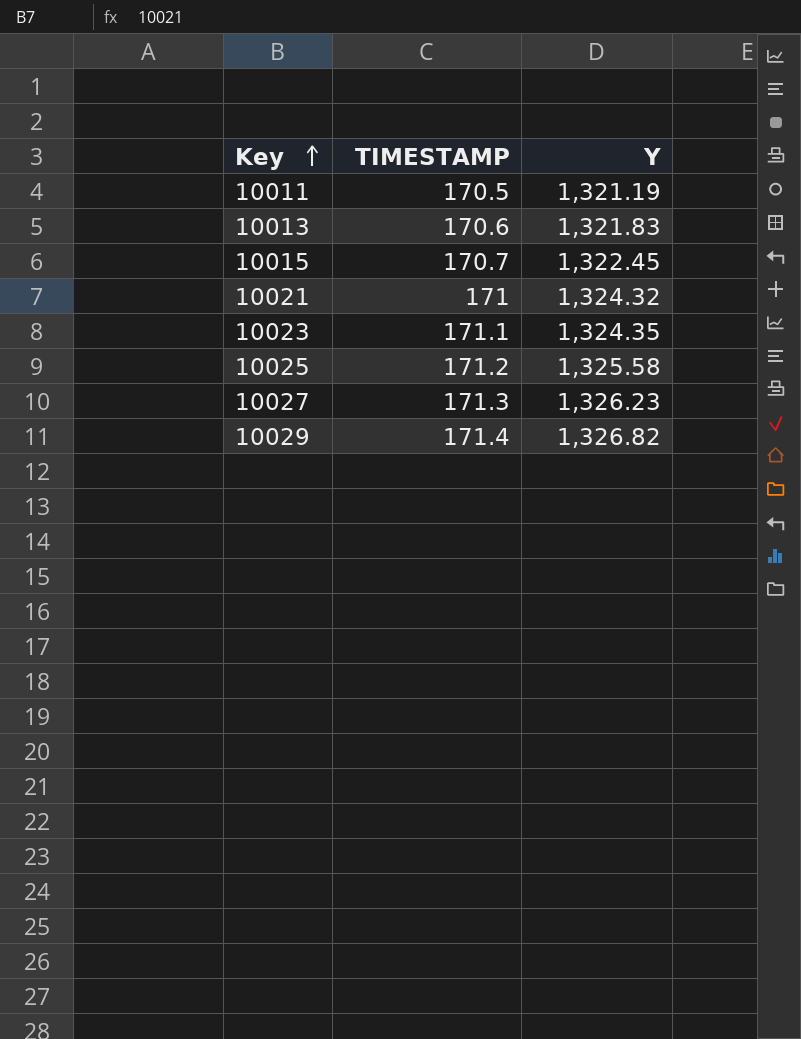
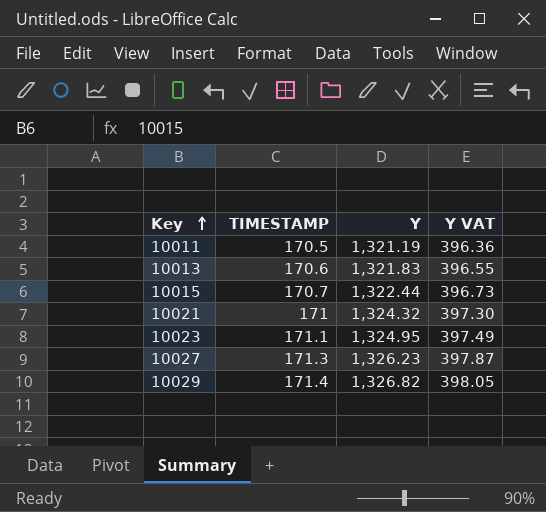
column Y VAT | formula: none -> [Y] * 0.3
row 10025: 171.2 | 1,325.58 -> none
10015 | Y: 1,322.45 -> 1,322.44
10023 | Y: 1,324.35 -> 1,324.95

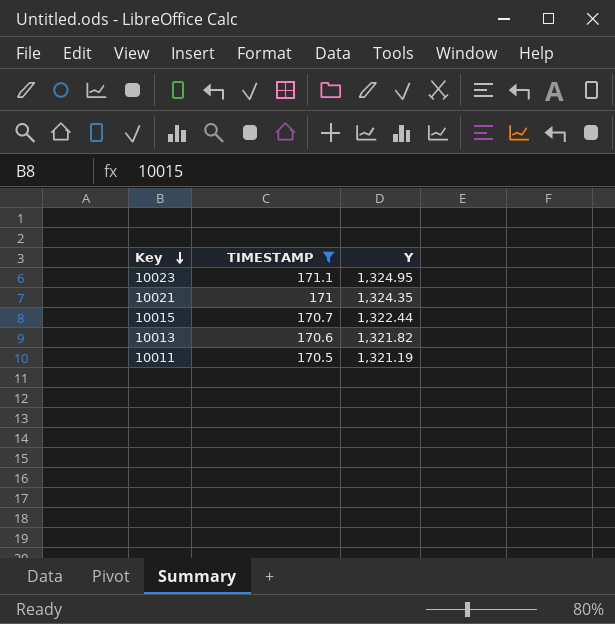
filter: none -> TIMESTAMP <= 171.1
row order: Key ascending -> Key descending
column Y VAT | formula: [Y] * 0.3 -> none
10021 | Y: 1,324.32 -> 1,324.35
10013 | Y: 1,321.83 -> 1,321.82

